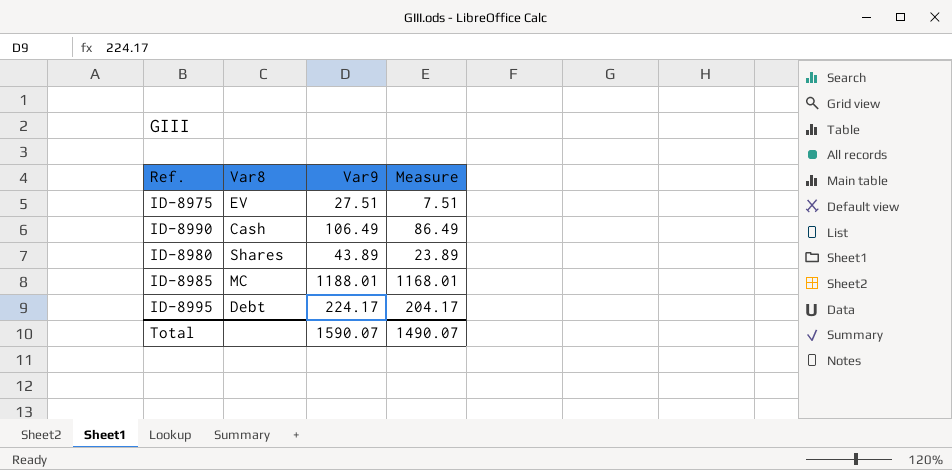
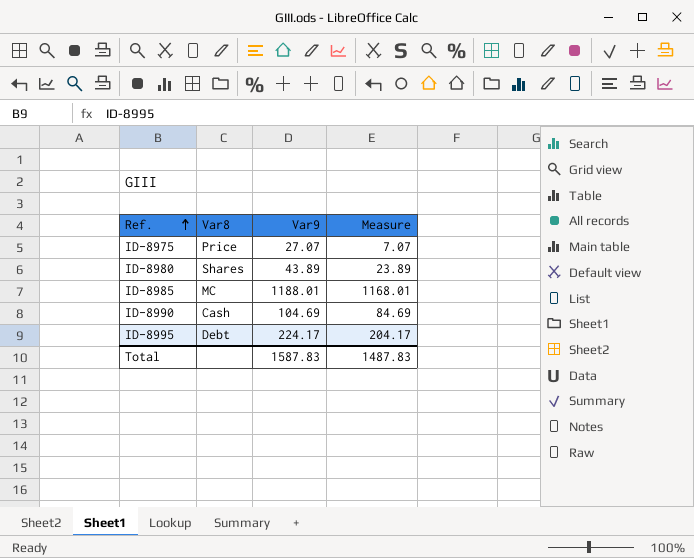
row order: none -> Ref. ascending
ID-8975 | Var8: EV -> Price
ID-8975 | Var9: 27.51 -> 27.07
ID-8975 | Measure: 7.51 -> 7.07
ID-8990 | Var9: 106.49 -> 104.69
ID-8990 | Measure: 86.49 -> 84.69
Total | Var9: 1590.07 -> 1587.83
Total | Measure: 1490.07 -> 1487.83

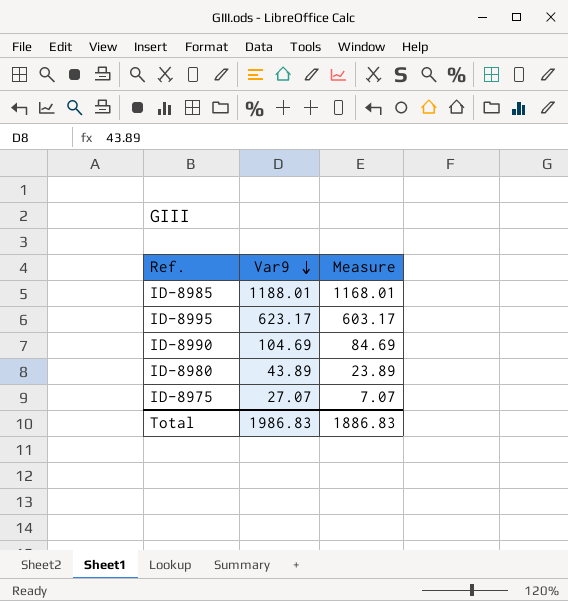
row order: Ref. ascending -> Var9 descending
column Var8 | position: 2 -> none
ID-8995 | Var9: 224.17 -> 623.17
ID-8995 | Measure: 204.17 -> 603.17
Total | Var9: 1587.83 -> 1986.83
Total | Measure: 1487.83 -> 1886.83

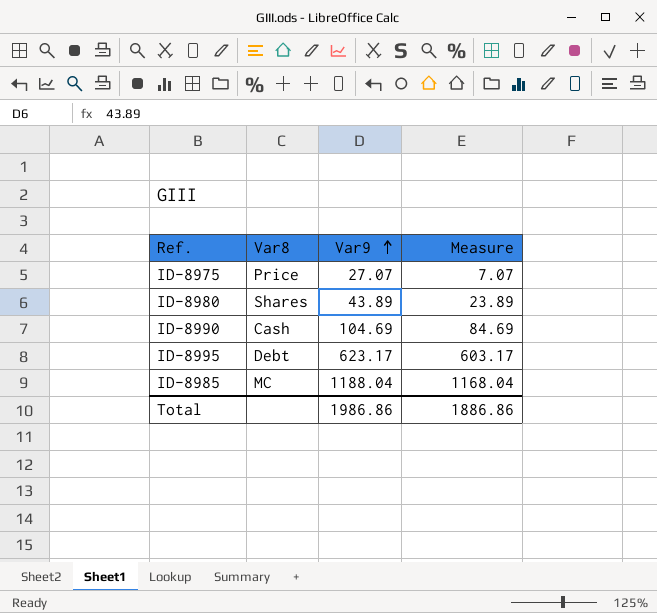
row order: Var9 descending -> Var9 ascending
column Var8 | position: none -> 2
ID-8985 | Var9: 1188.01 -> 1188.04
ID-8985 | Measure: 1168.01 -> 1168.04
Total | Var9: 1986.83 -> 1986.86
Total | Measure: 1886.83 -> 1886.86

